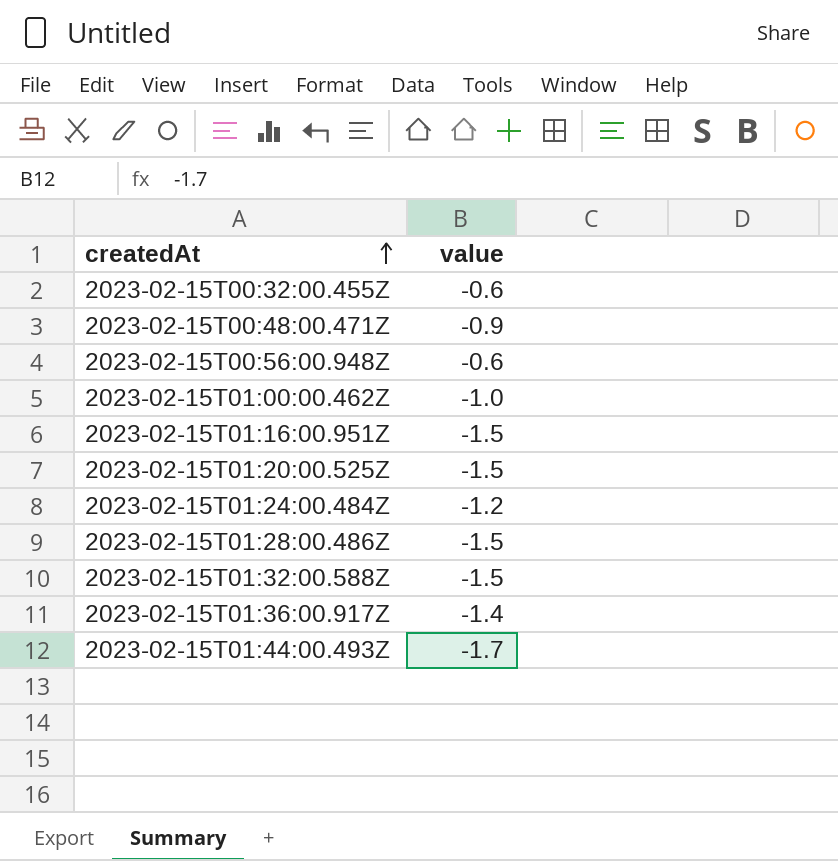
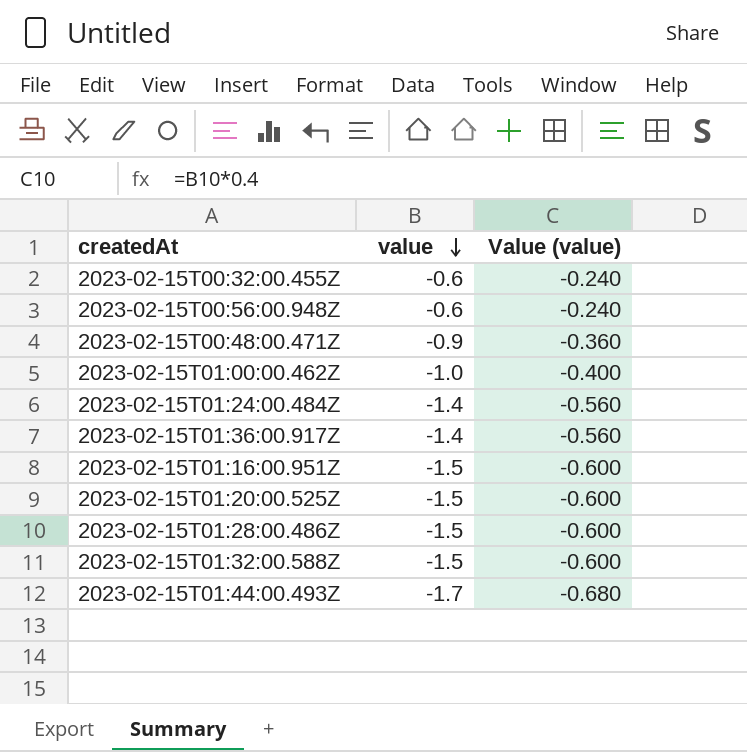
row order: createdAt ascending -> value descending
column Value (value) | formula: none -> [value] * 0.4
2023-02-15T01:24:00.484Z | value: -1.2 -> -1.4

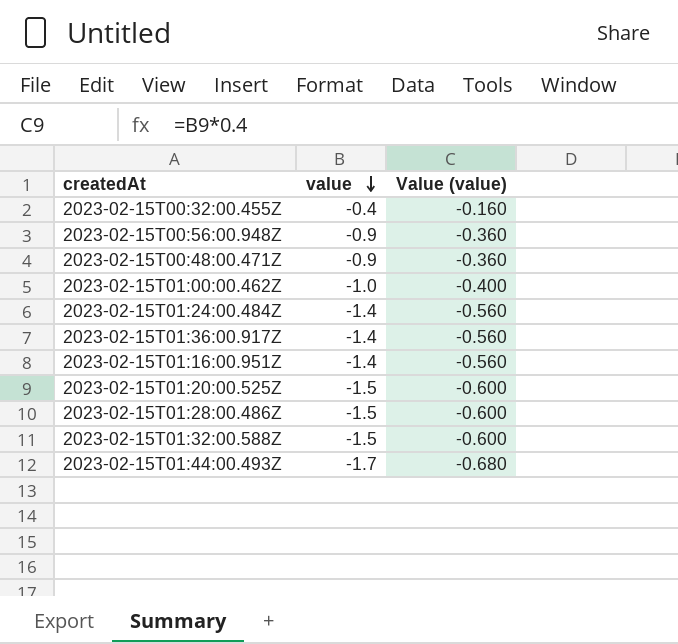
2023-02-15T00:32:00.455Z | value: -0.6 -> -0.4
2023-02-15T00:32:00.455Z | Value (value): -0.240 -> -0.160
2023-02-15T00:56:00.948Z | value: -0.6 -> -0.9
2023-02-15T00:56:00.948Z | Value (value): -0.240 -> -0.360
2023-02-15T01:16:00.951Z | value: -1.5 -> -1.4
2023-02-15T01:16:00.951Z | Value (value): -0.600 -> -0.560

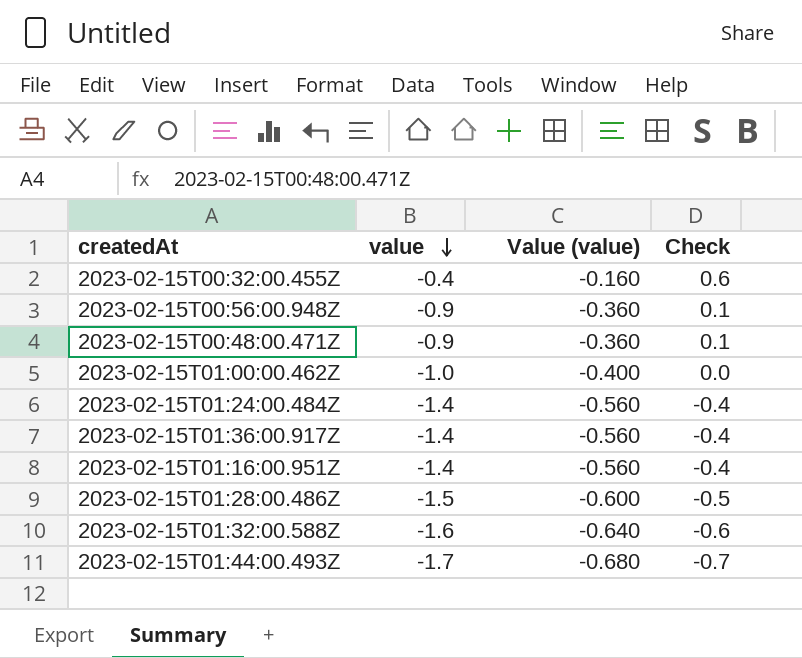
column Check | formula: none -> [value] + 1
row 2023-02-15T01:20:00.525Z: -1.5 | -0.600 -> none
2023-02-15T01:32:00.588Z | value: -1.5 -> -1.6
2023-02-15T01:32:00.588Z | Value (value): -0.600 -> -0.640

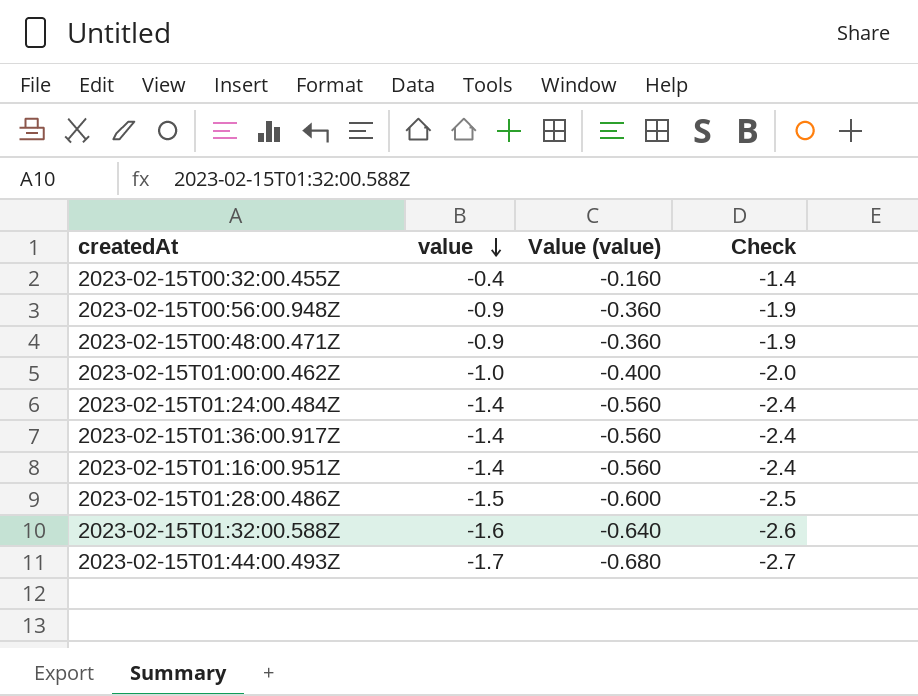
column Check | formula: [value] + 1 -> [value] - 1

